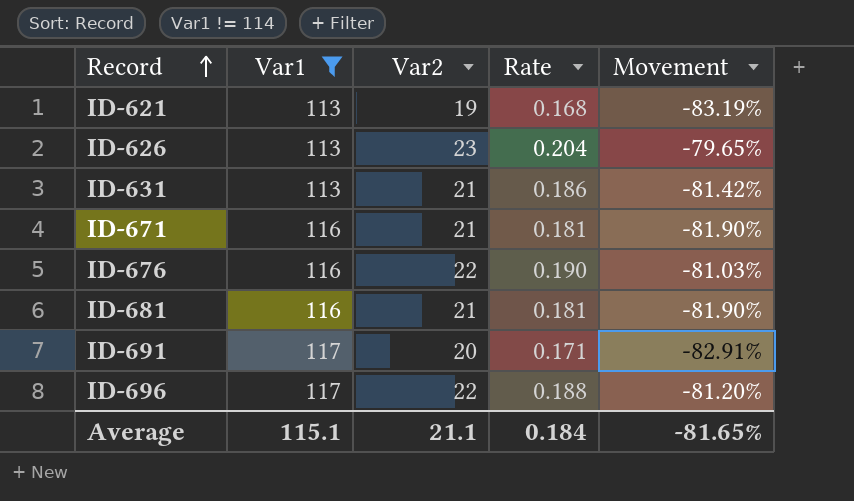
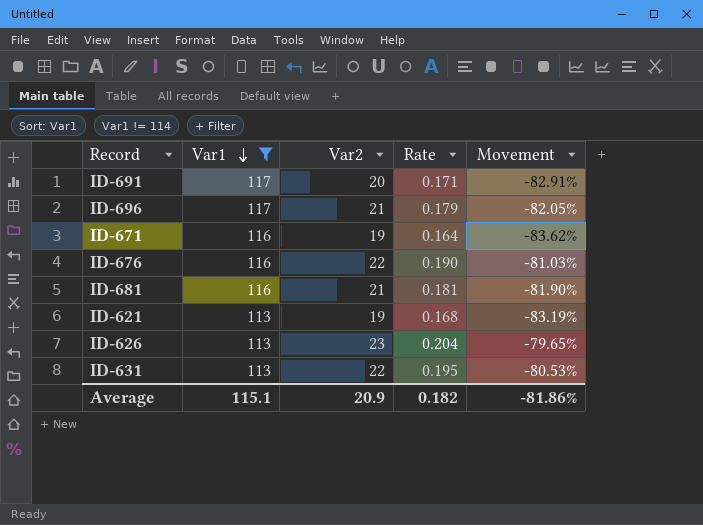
row order: Record ascending -> Var1 descending
ID-696 | Var2: 22 -> 21
ID-696 | Rate: 0.188 -> 0.179
ID-696 | Movement: -81.20% -> -82.05%
ID-671 | Var2: 21 -> 19
ID-671 | Rate: 0.181 -> 0.164
ID-671 | Movement: -81.90% -> -83.62%
ID-631 | Var2: 21 -> 22
ID-631 | Rate: 0.186 -> 0.195
ID-631 | Movement: -81.42% -> -80.53%
Average | Var2: 21.1 -> 20.9
Average | Rate: 0.184 -> 0.182
Average | Movement: -81.65% -> -81.86%

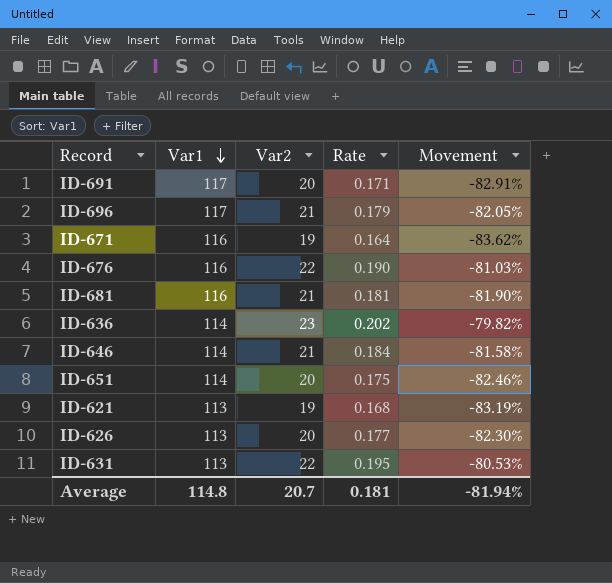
filter: Var1 != 114 -> none
ID-626 | Var2: 23 -> 20
ID-626 | Rate: 0.204 -> 0.177
ID-626 | Movement: -79.65% -> -82.30%
Average | Var1: 115.1 -> 114.8
Average | Var2: 20.9 -> 20.7
Average | Rate: 0.182 -> 0.181
Average | Movement: -81.86% -> -81.94%

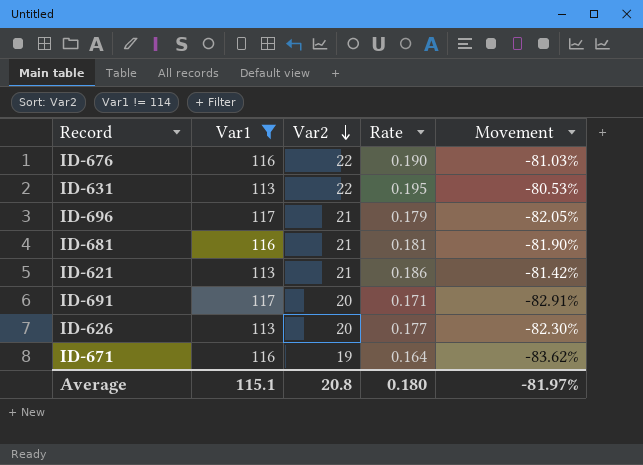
filter: none -> Var1 != 114
row order: Var1 descending -> Var2 descending
ID-621 | Var2: 19 -> 21
ID-621 | Rate: 0.168 -> 0.186
ID-621 | Movement: -83.19% -> -81.42%
Average | Var1: 114.8 -> 115.1
Average | Var2: 20.7 -> 20.8
Average | Rate: 0.181 -> 0.180
Average | Movement: -81.94% -> -81.97%

